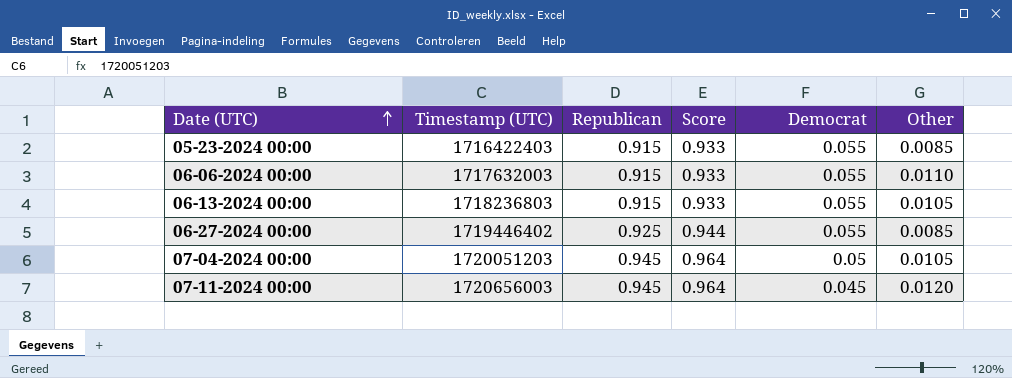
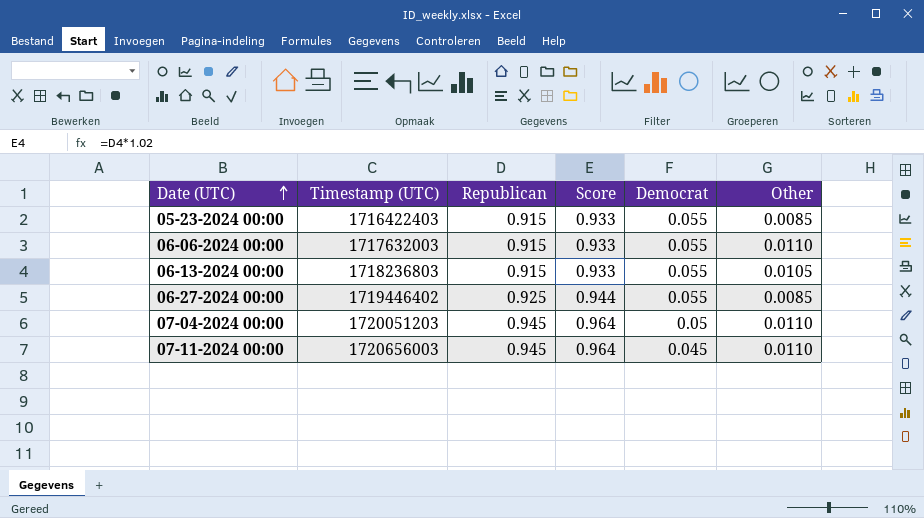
07-04-2024 00:00 | Other: 0.0105 -> 0.0110
07-11-2024 00:00 | Other: 0.0120 -> 0.0110

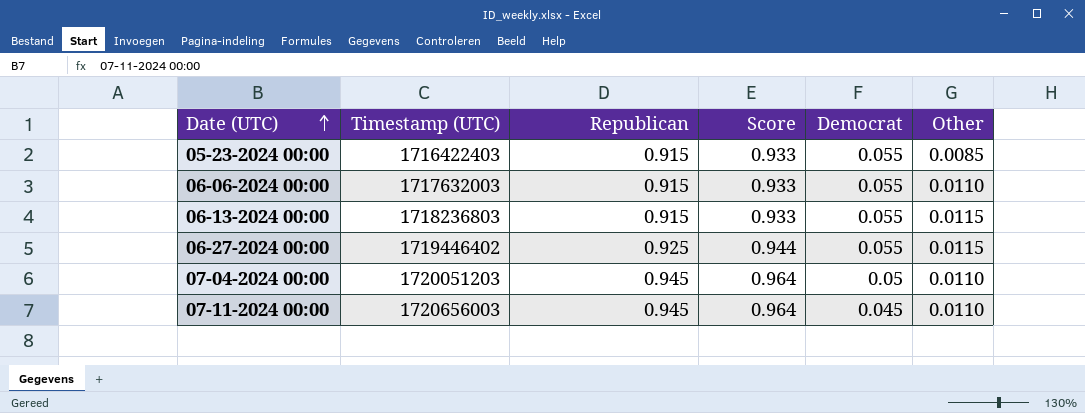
06-13-2024 00:00 | Other: 0.0105 -> 0.0115
06-27-2024 00:00 | Other: 0.0085 -> 0.0115

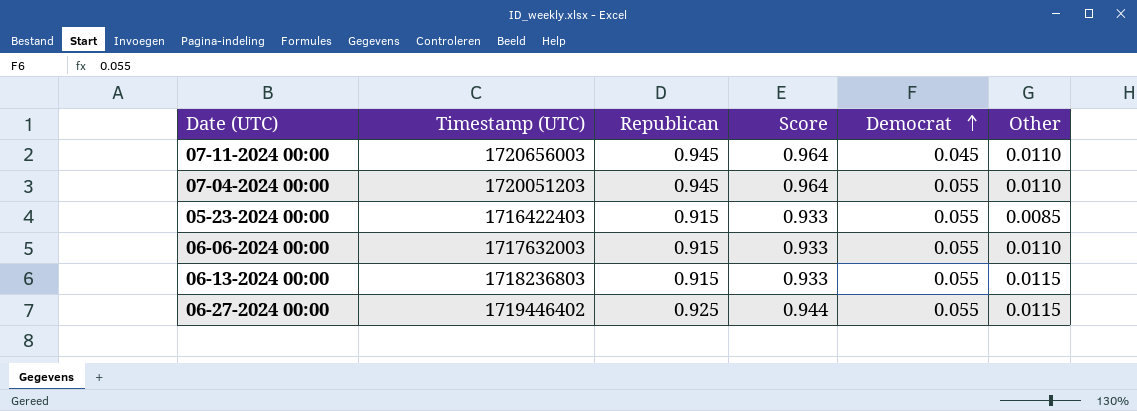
row order: Date (UTC) ascending -> Democrat ascending
07-04-2024 00:00 | Democrat: 0.05 -> 0.055

